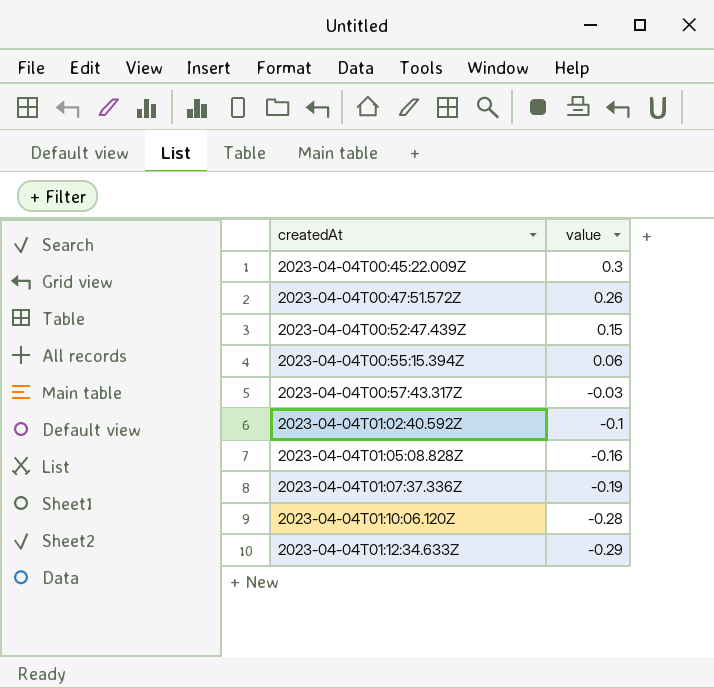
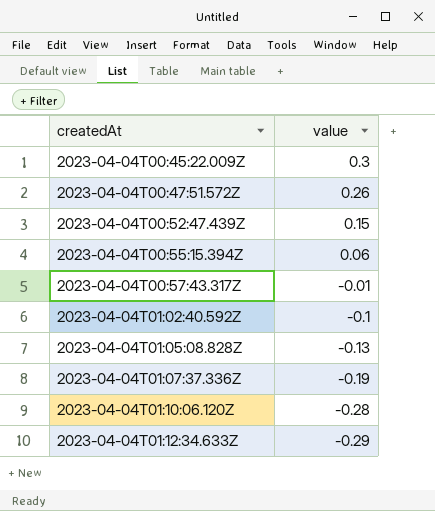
2023-04-04T00:57:43.317Z | value: -0.03 -> -0.01
2023-04-04T01:05:08.828Z | value: -0.16 -> -0.13

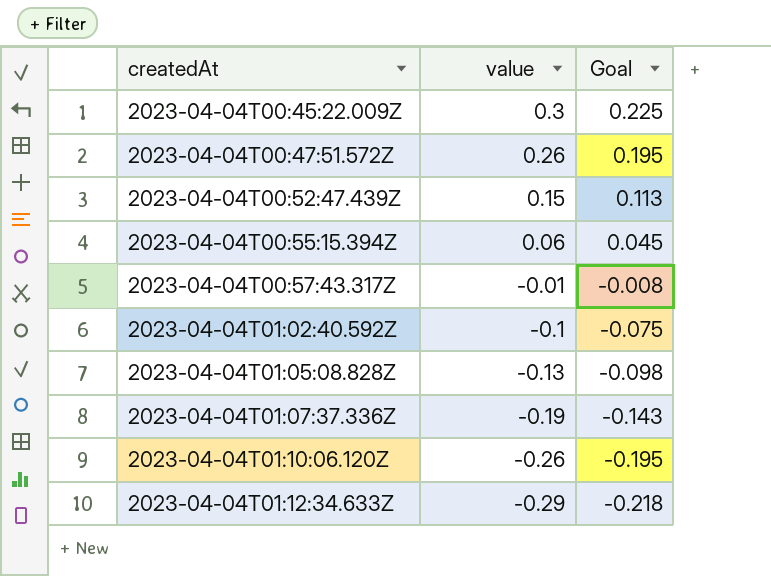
column Goal | formula: none -> [value] * 0.75
2023-04-04T01:10:06.120Z | value: -0.28 -> -0.26

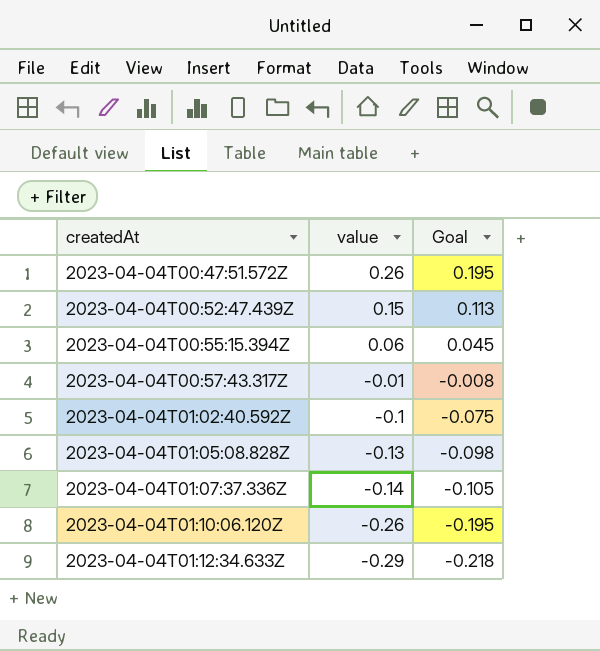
row 2023-04-04T00:45:22.009Z: 0.3 | 0.225 -> none
2023-04-04T01:07:37.336Z | value: -0.19 -> -0.14
2023-04-04T01:07:37.336Z | Goal: -0.143 -> -0.105

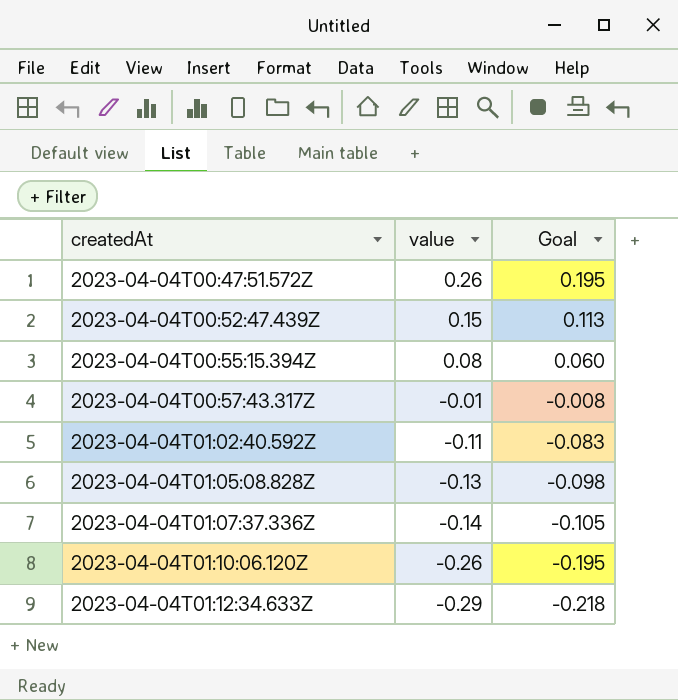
2023-04-04T00:55:15.394Z | value: 0.06 -> 0.08
2023-04-04T00:55:15.394Z | Goal: 0.045 -> 0.060
2023-04-04T01:02:40.592Z | value: -0.1 -> -0.11
2023-04-04T01:02:40.592Z | Goal: -0.075 -> -0.083

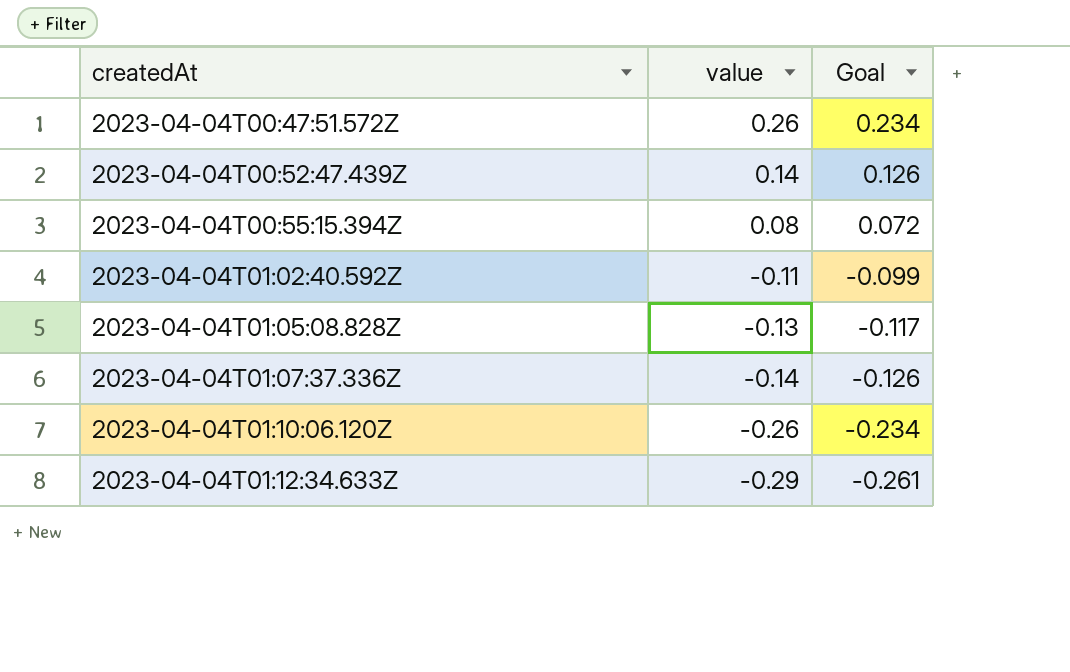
column Goal | formula: [value] * 0.75 -> [value] * 0.9
row 2023-04-04T00:57:43.317Z: -0.01 | -0.008 -> none
2023-04-04T00:52:47.439Z | value: 0.15 -> 0.14

